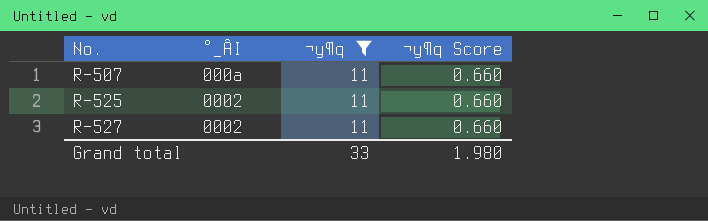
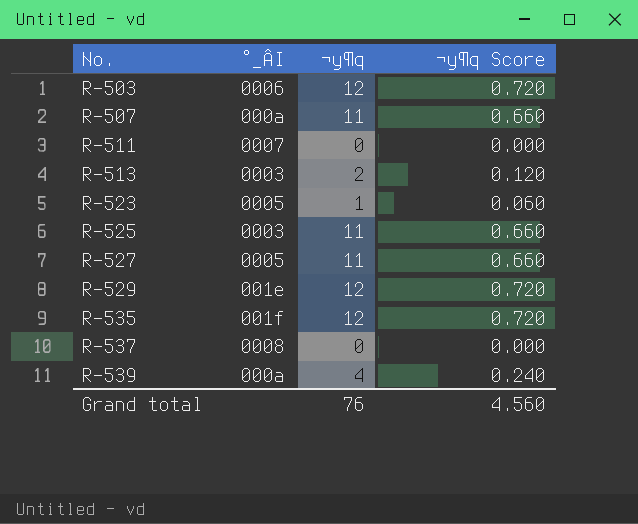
filter: ¬y¶q = 11 -> none
R-525 | °_ÂI: 0002 -> 0003
R-527 | °_ÂI: 0002 -> 0005
Grand total | ¬y¶q: 33 -> 76
Grand total | ¬y¶q Score: 1.980 -> 4.560

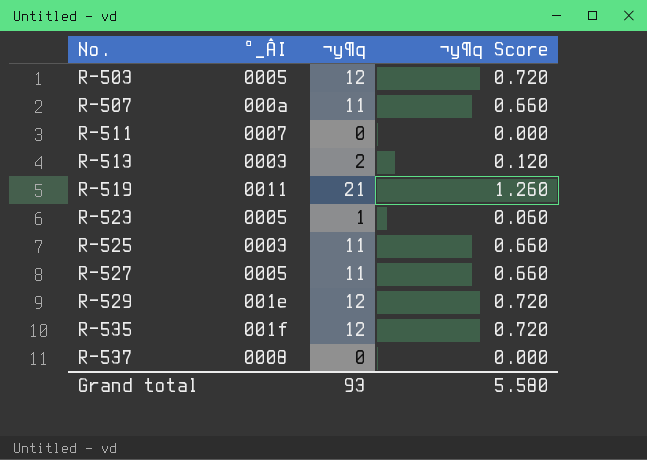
row R-539: 000a | 4 | 0.240 -> none
R-503 | °_ÂI: 0006 -> 0005
row R-519: none -> 0011 | 21 | 1.260
Grand total | ¬y¶q: 76 -> 93
Grand total | ¬y¶q Score: 4.560 -> 5.580

